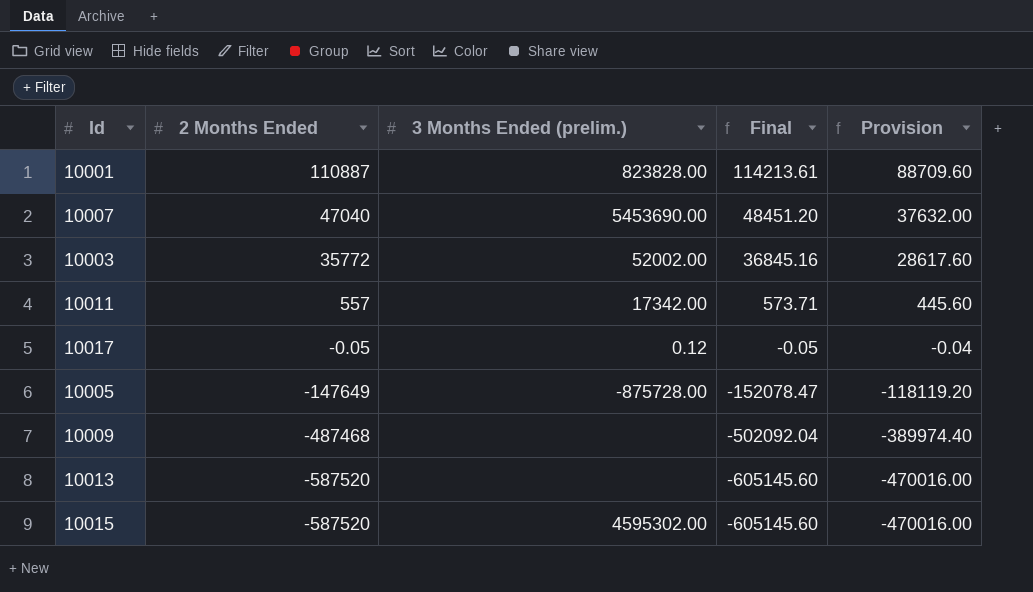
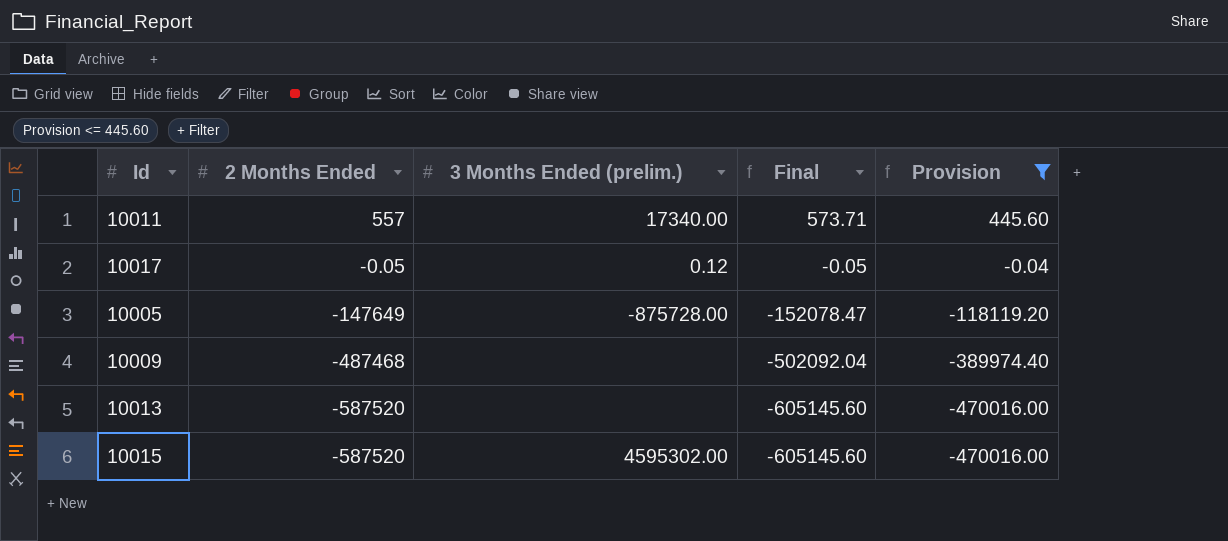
filter: none -> Provision <= 445.60
10011 | 3 Months Ended (prelim.): 17342.00 -> 17340.00

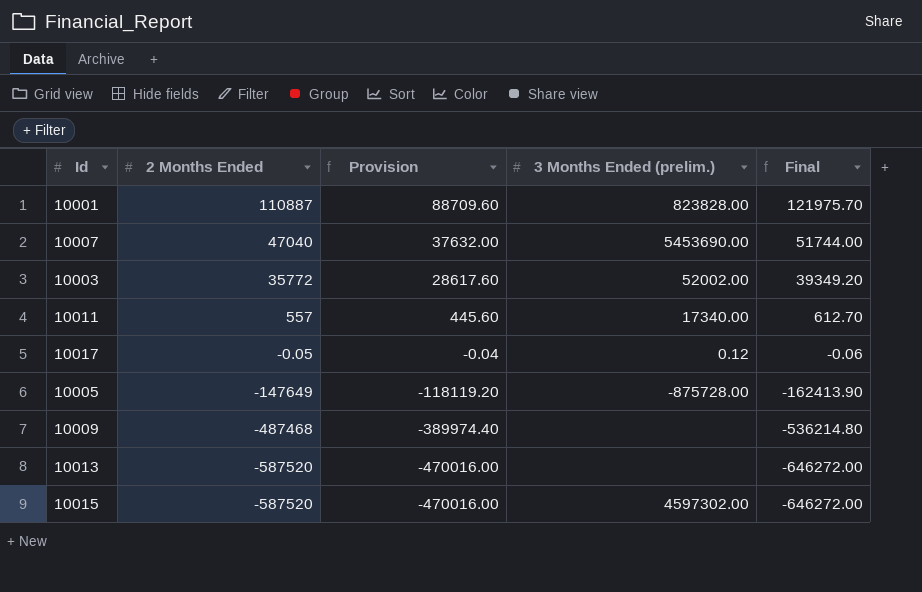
filter: Provision <= 445.60 -> none
column Provision | position: 5 -> 3
column Final | formula: [2 Months Ended] * 1.03 -> [2 Months Ended] * 1.1
10015 | 3 Months Ended (prelim.): 4595302.00 -> 4597302.00

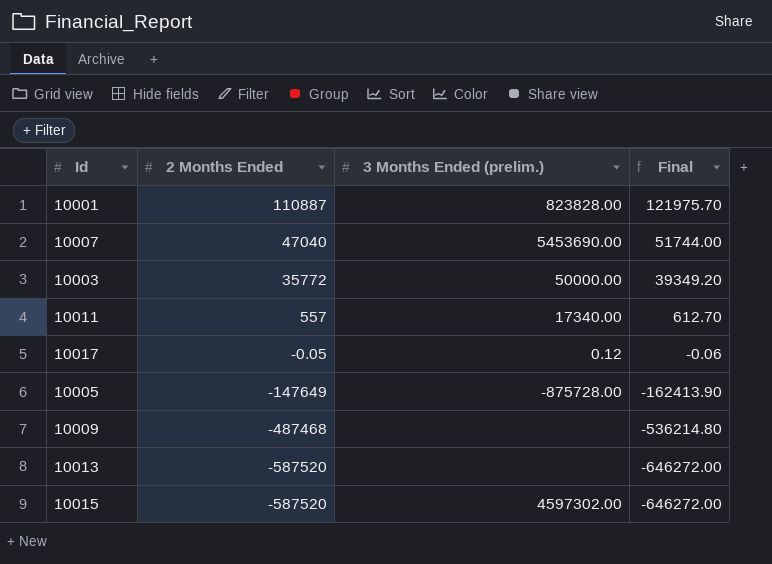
column Provision | formula: [2 Months Ended] * 0.8 -> none
10003 | 3 Months Ended (prelim.): 52002.00 -> 50000.00

